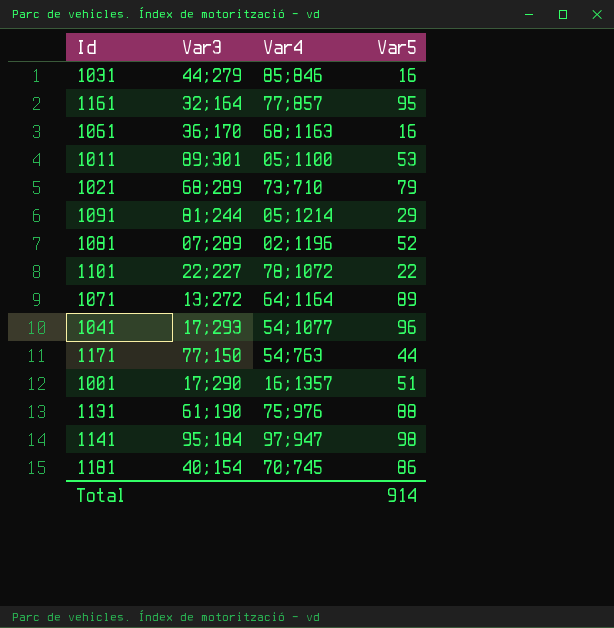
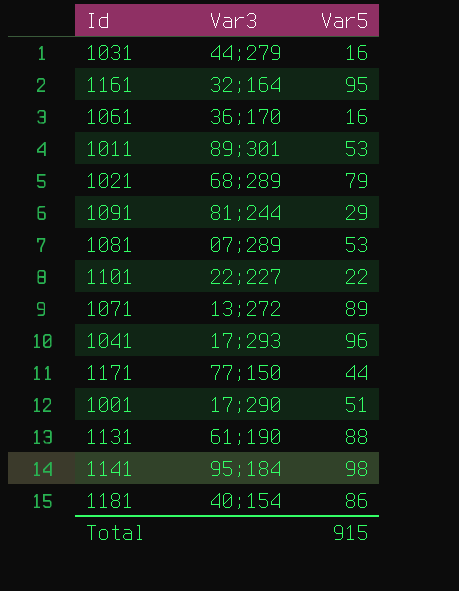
column Var4 | position: 3 -> none
1081 | Var5: 52 -> 53
Total | Var5: 914 -> 915

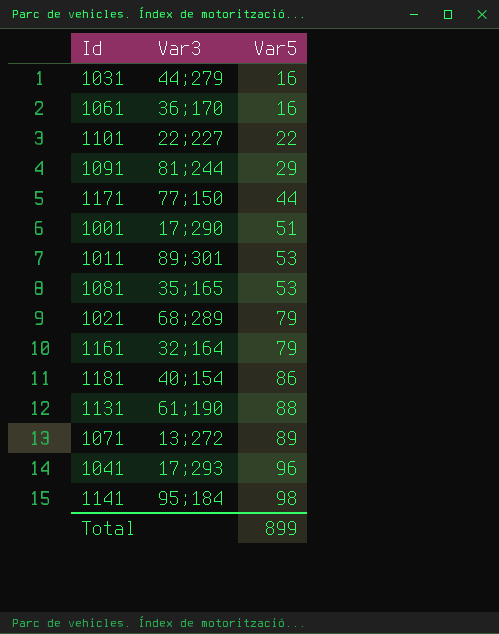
row order: none -> Var5 ascending
1081 | Var3: 07;289 -> 35;165
1161 | Var5: 95 -> 79
Total | Var5: 915 -> 899

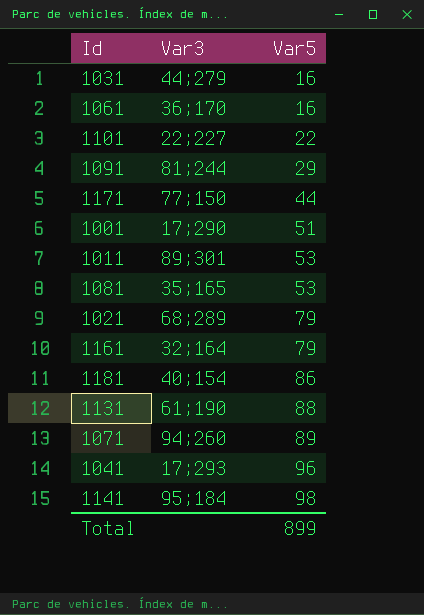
1071 | Var3: 13;272 -> 94;260

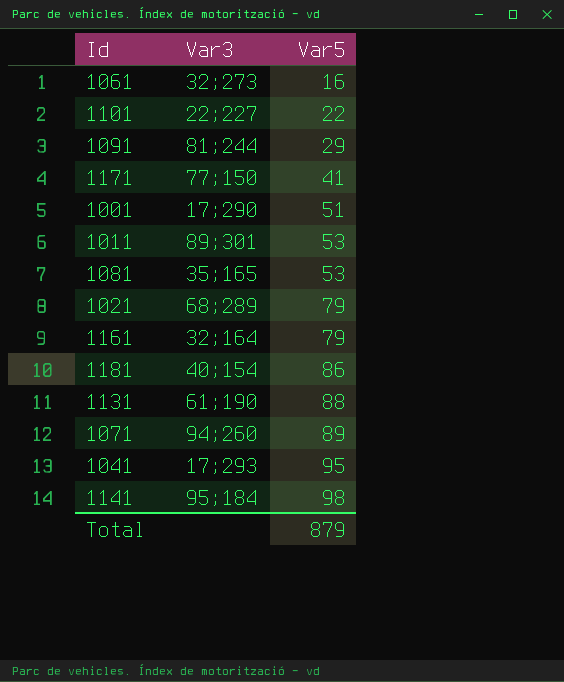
row 1031: 44;279 | 16 -> none
1061 | Var3: 36;170 -> 32;273
1171 | Var5: 44 -> 41
1041 | Var5: 96 -> 95
Total | Var5: 899 -> 879

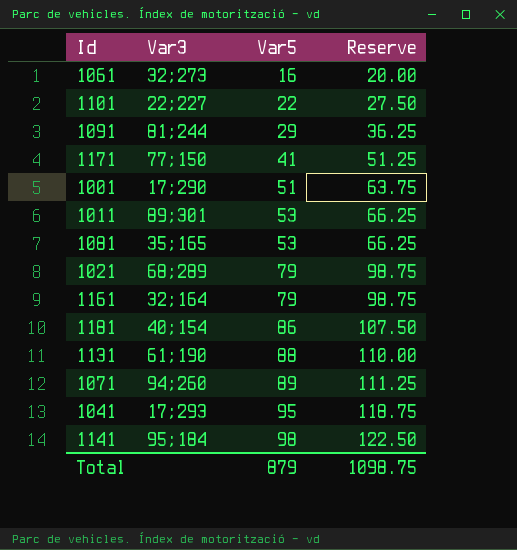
column Reserve | formula: none -> [Var5] * 1.25

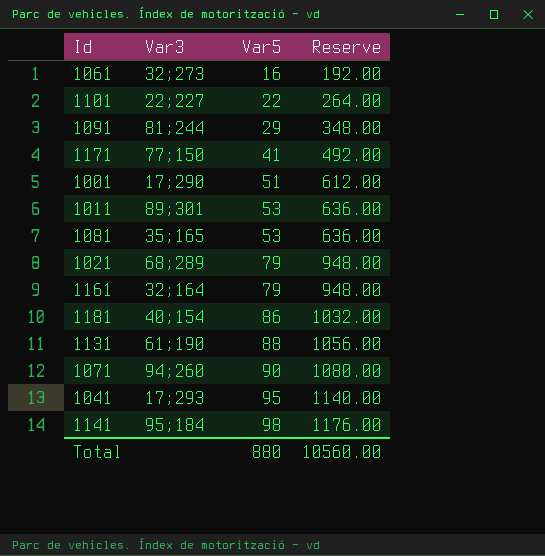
column Reserve | formula: [Var5] * 1.25 -> [Var5] * 12
1071 | Var5: 89 -> 90
Total | Var5: 879 -> 880
Total | Reserve: 1098.75 -> 10560.00

